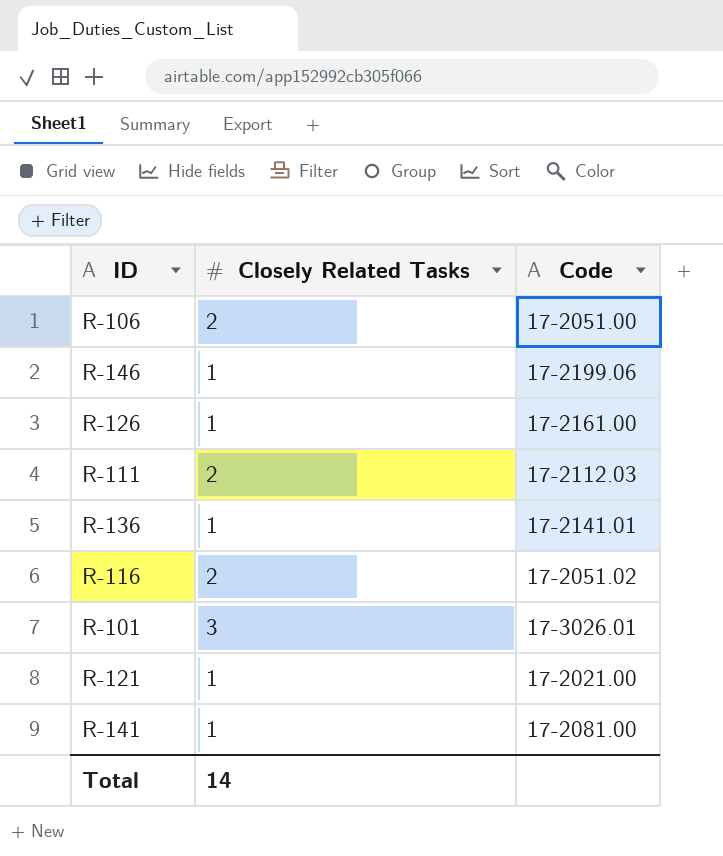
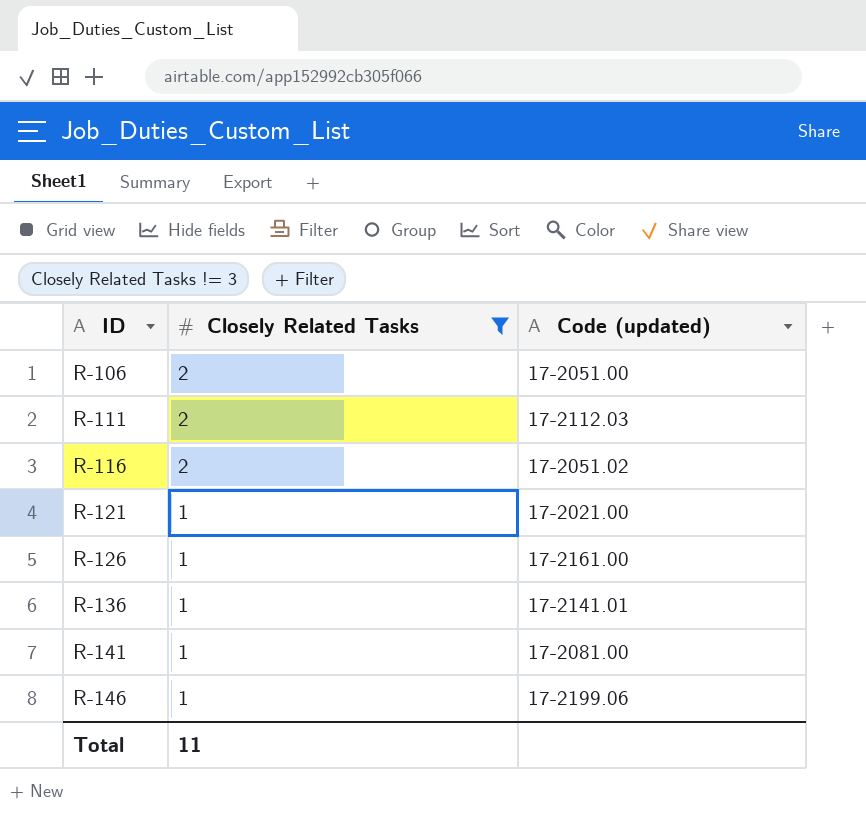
filter: none -> Closely Related Tasks != 3
row order: none -> ID ascending
column name: Code -> Code (updated)
Total | Closely Related Tasks: 14 -> 11

